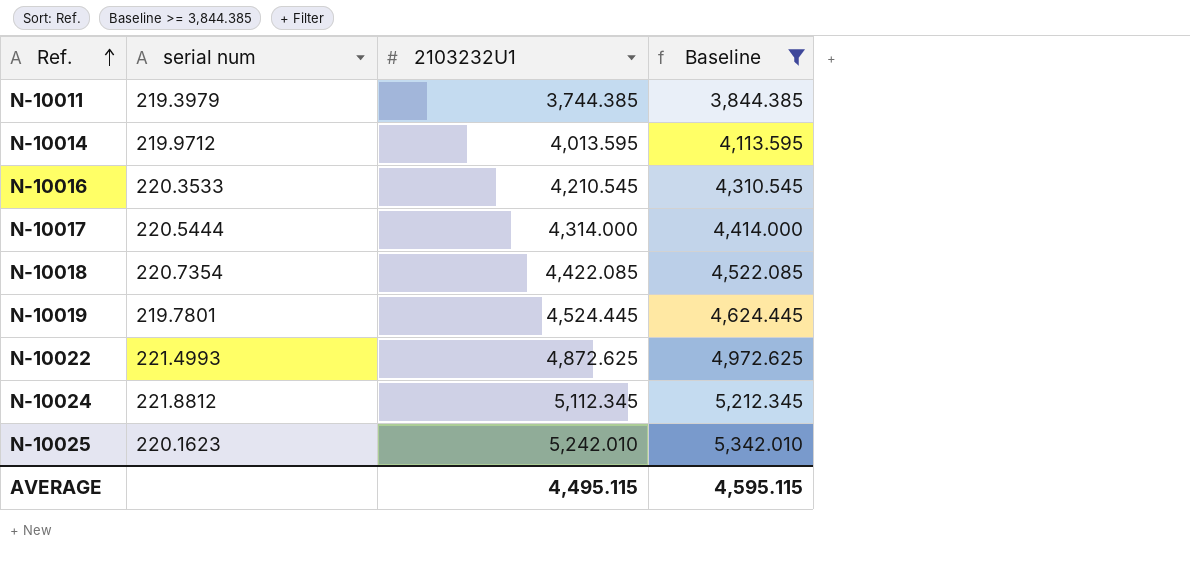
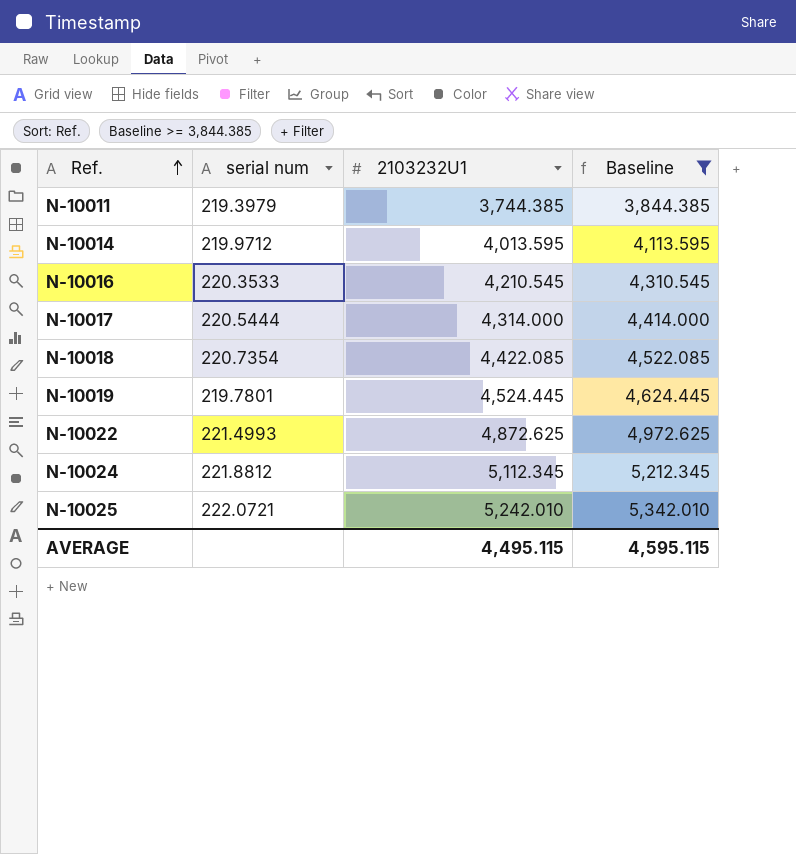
N-10025 | serial num: 220.1623 -> 222.0721

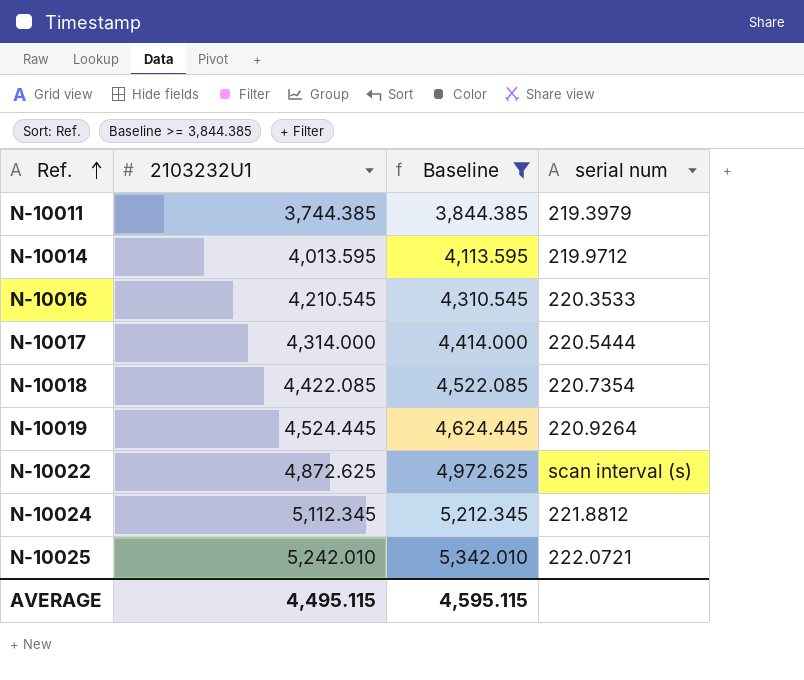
column serial num | position: 2 -> 4
N-10019 | serial num: 219.7801 -> 220.9264
N-10022 | serial num: 221.4993 -> scan interval (s)

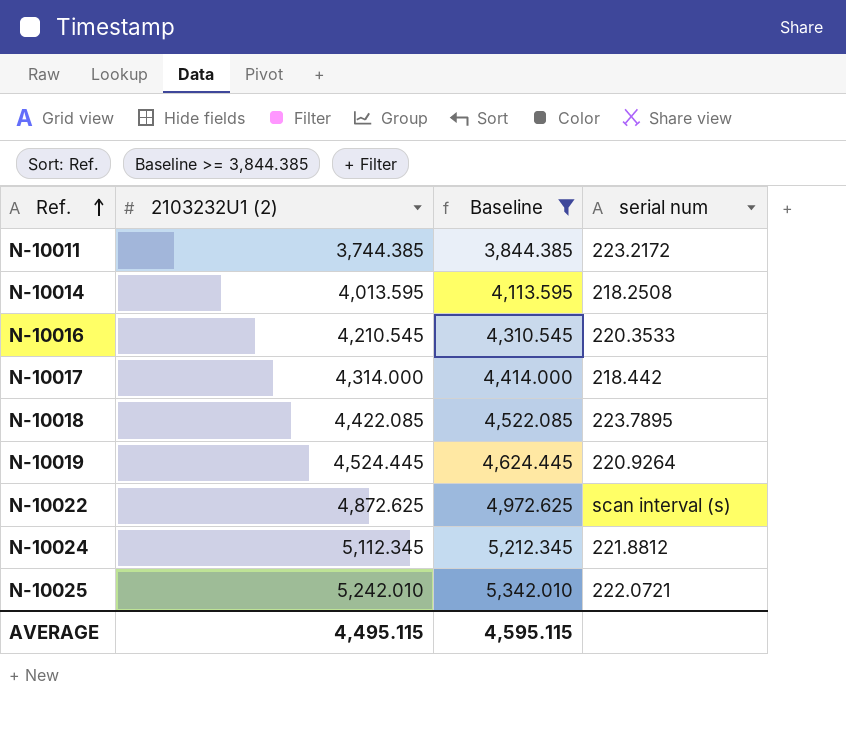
column name: 2103232U1 -> 2103232U1 (2)
N-10011 | serial num: 219.3979 -> 223.2172
N-10014 | serial num: 219.9712 -> 218.2508
N-10017 | serial num: 220.5444 -> 218.442
N-10018 | serial num: 220.7354 -> 223.7895

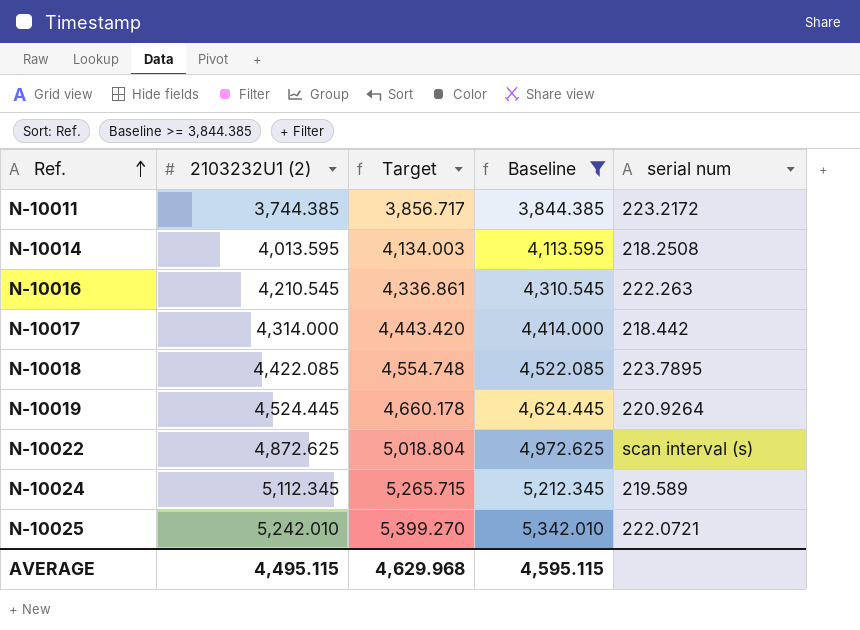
column Target | formula: none -> [2103232U1 (2)] * 1.03
N-10016 | serial num: 220.3533 -> 222.263
N-10024 | serial num: 221.8812 -> 219.589

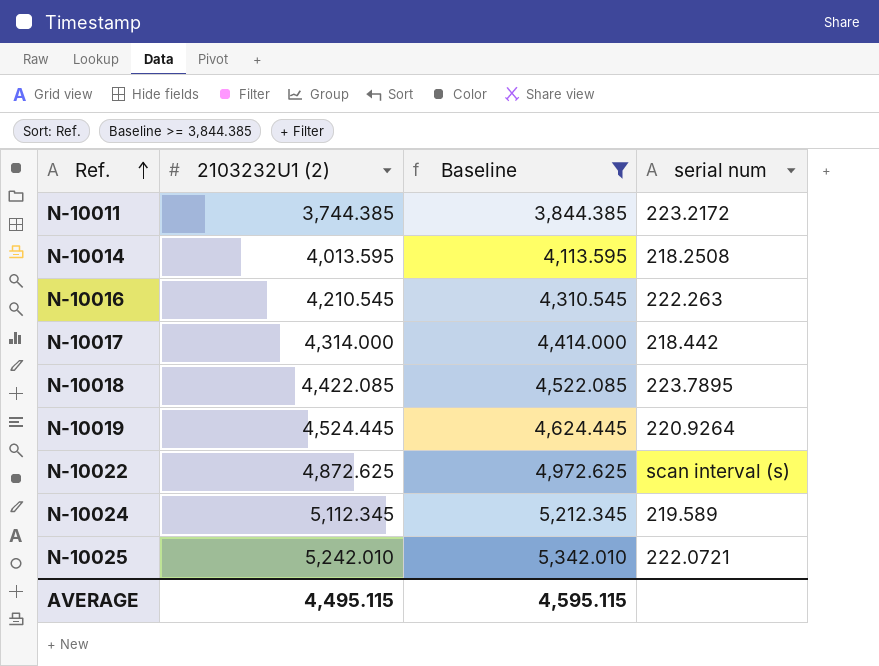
column Target | formula: [2103232U1 (2)] * 1.03 -> none

